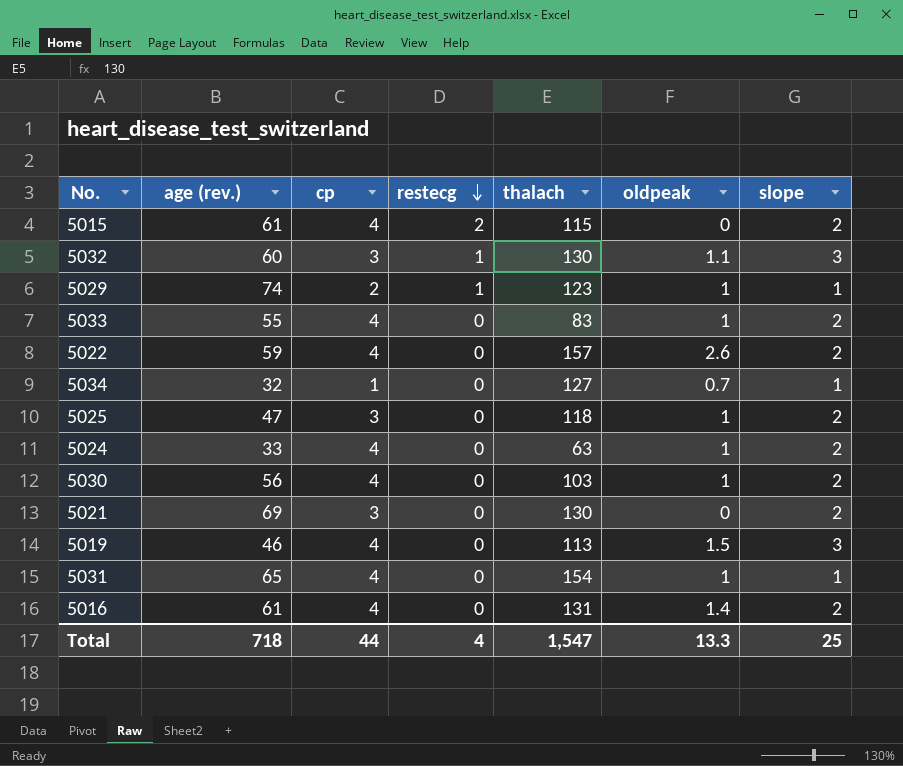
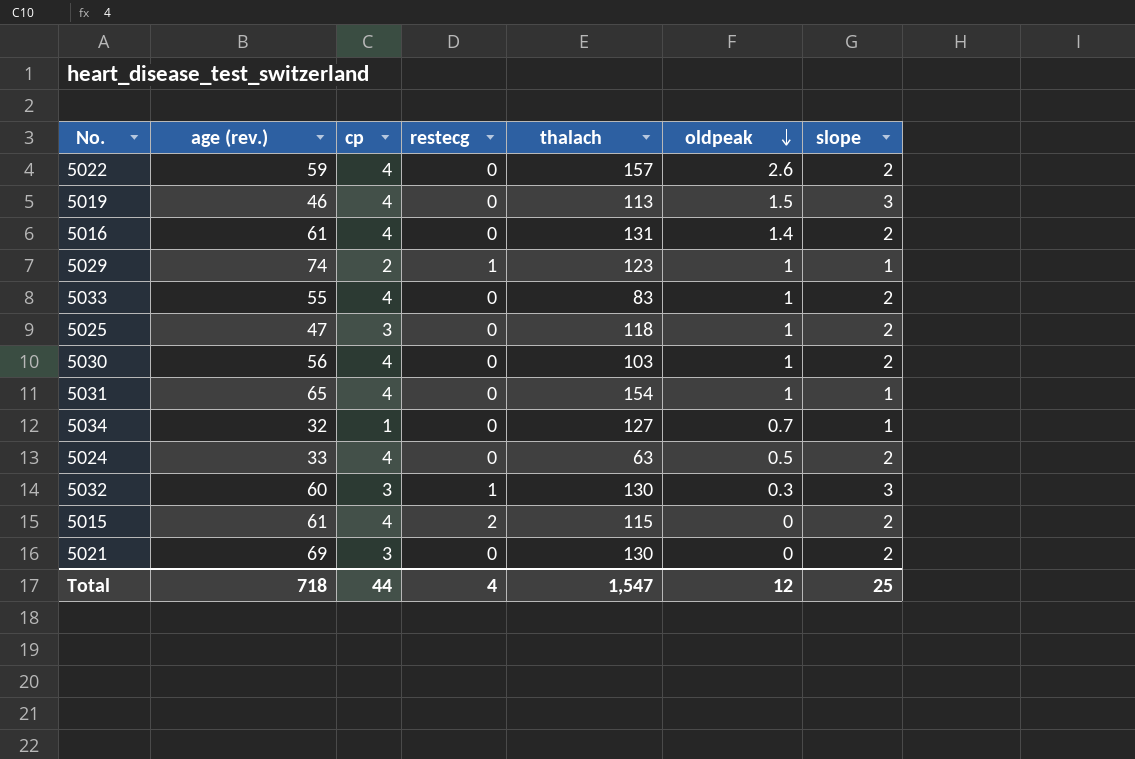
row order: restecg descending -> oldpeak descending
5024 | oldpeak: 1 -> 0.5
5032 | oldpeak: 1.1 -> 0.3
Total | oldpeak: 13.3 -> 12

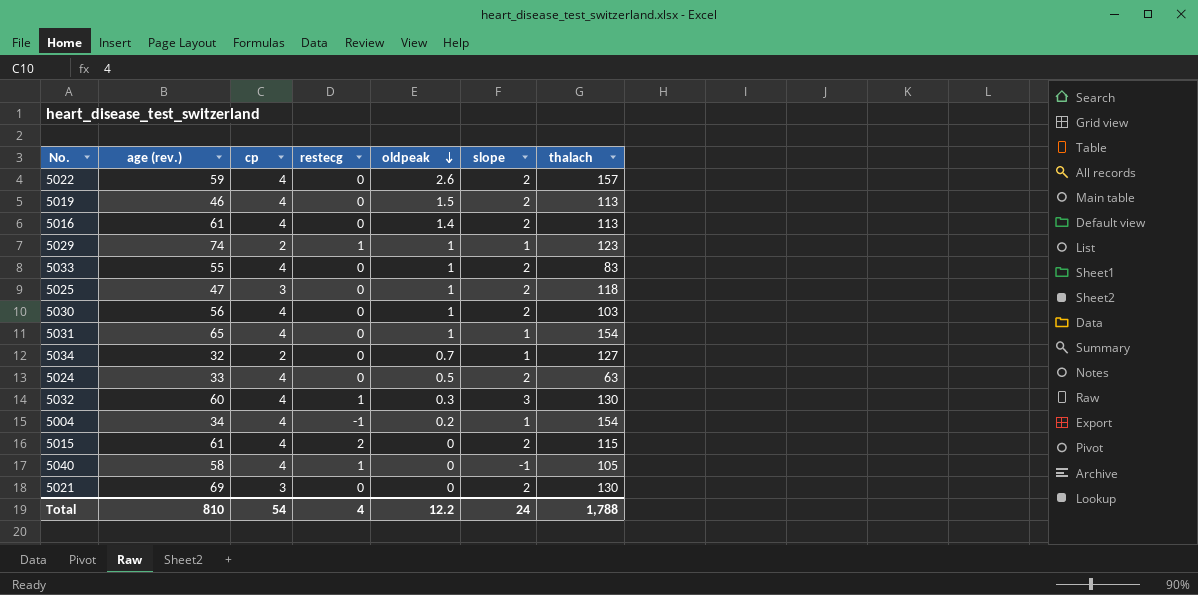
column thalach | position: 5 -> 7
5019 | slope: 3 -> 2
5016 | thalach: 131 -> 113
5034 | cp: 1 -> 2
5032 | cp: 3 -> 4
row 5004: none -> 34 | 4 | -1 | 0.2 | 1 | 154
row 5040: none -> 58 | 4 | 1 | 0 | -1 | 105
Total | age (rev.): 718 -> 810
Total | cp: 44 -> 54
Total | oldpeak: 12 -> 12.2
Total | slope: 25 -> 24
Total | thalach: 1,547 -> 1,788

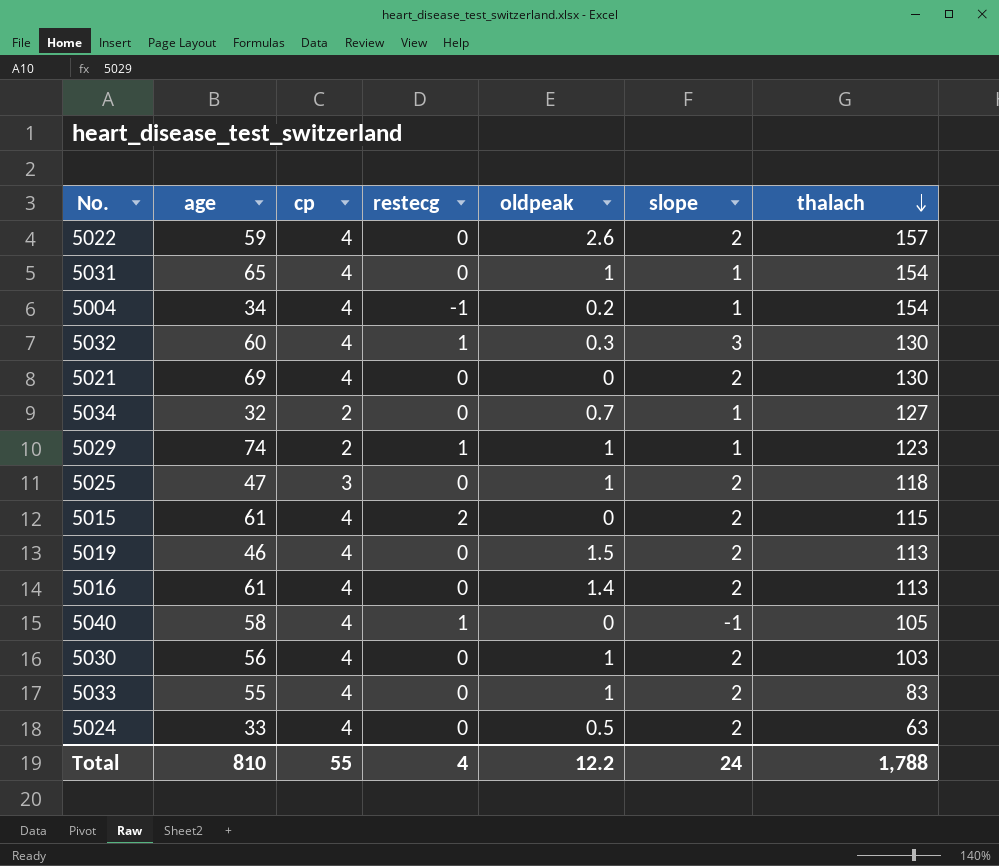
row order: oldpeak descending -> thalach descending
column name: age (rev.) -> age
5021 | cp: 3 -> 4
Total | cp: 54 -> 55

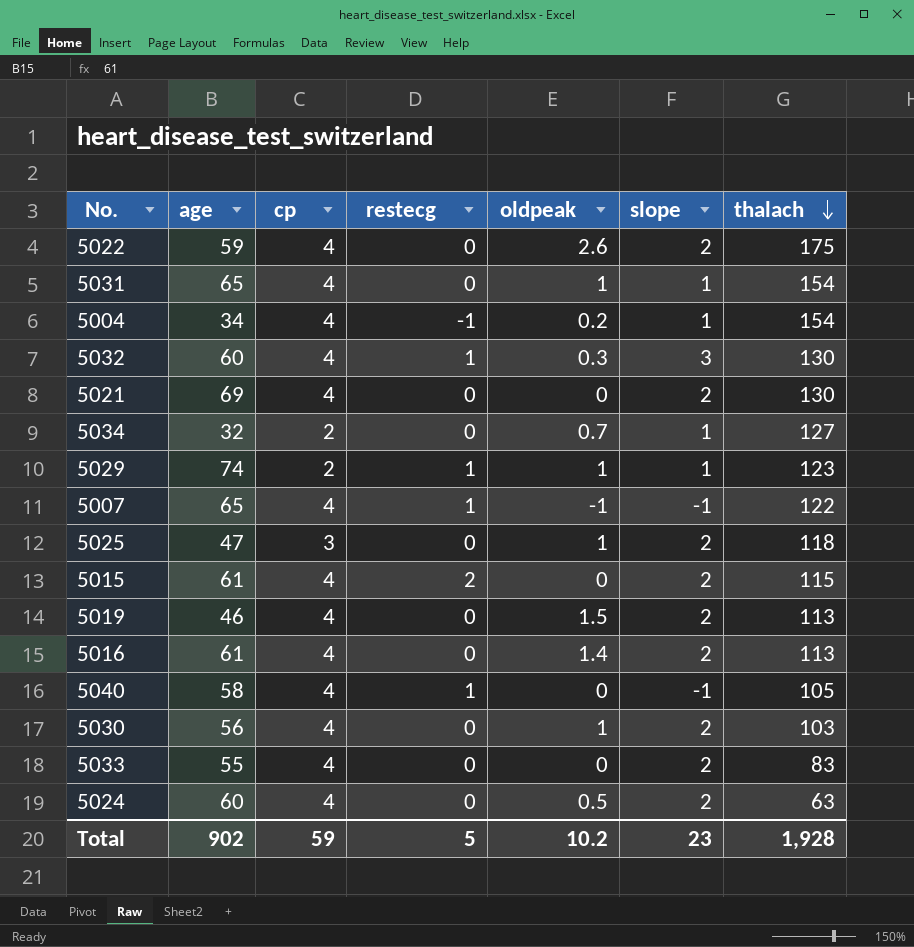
5022 | thalach: 157 -> 175
row 5007: none -> 65 | 4 | 1 | -1 | -1 | 122
5033 | oldpeak: 1 -> 0
5024 | age: 33 -> 60
Total | age: 810 -> 902
Total | cp: 55 -> 59
Total | restecg: 4 -> 5
Total | oldpeak: 12.2 -> 10.2
Total | slope: 24 -> 23
Total | thalach: 1,788 -> 1,928

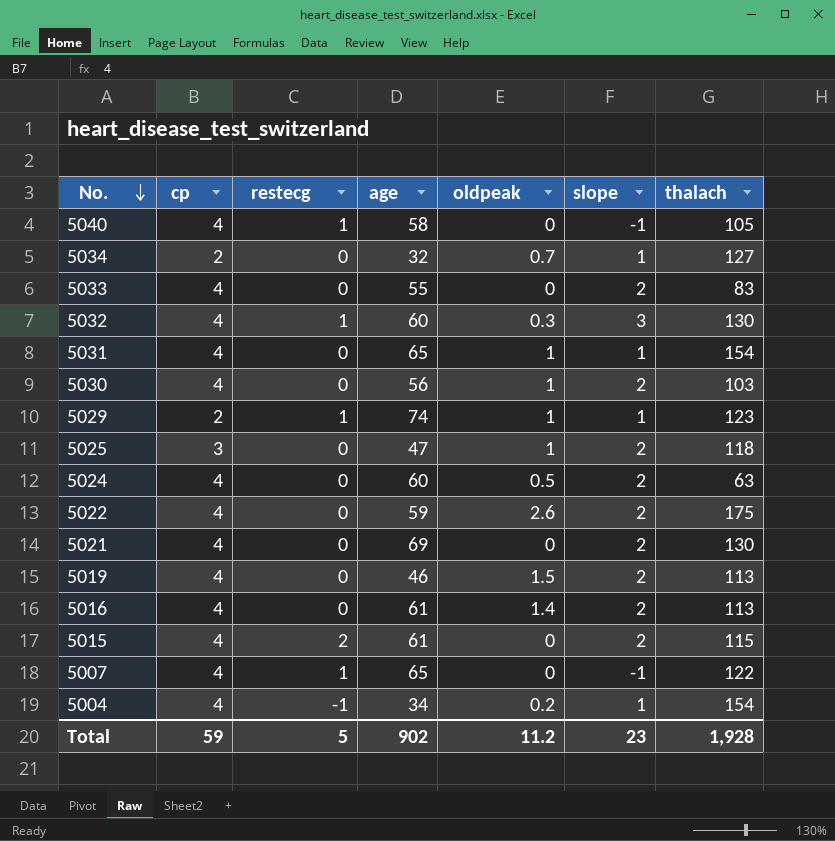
row order: thalach descending -> No. descending
column age | position: 2 -> 4
5007 | oldpeak: -1 -> 0
Total | oldpeak: 10.2 -> 11.2

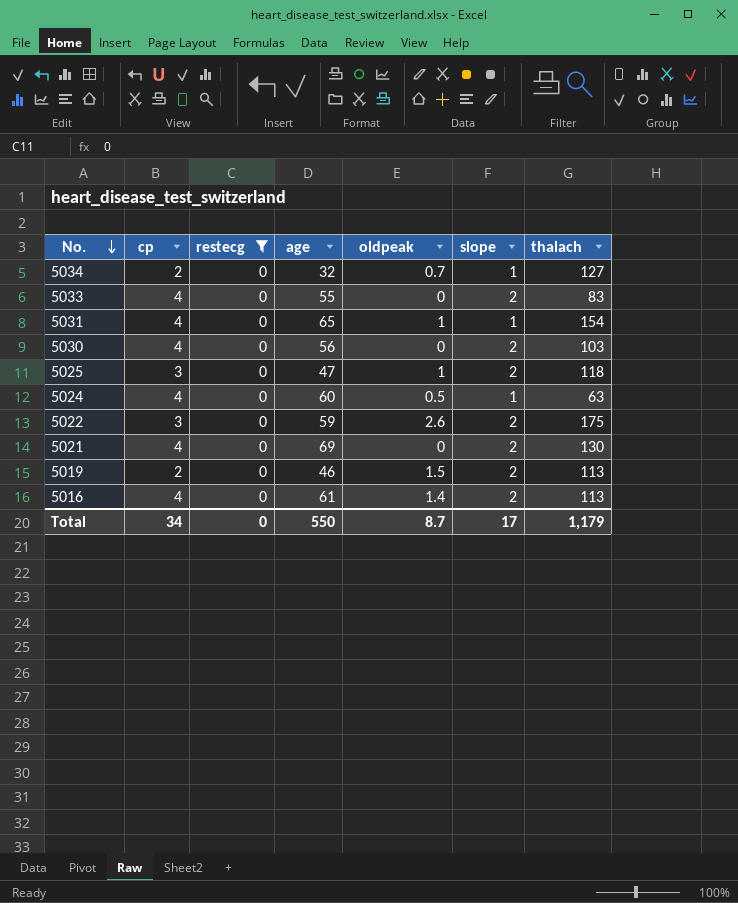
filter: none -> restecg = 0
5030 | oldpeak: 1 -> 0
5024 | slope: 2 -> 1
5022 | cp: 4 -> 3
5019 | cp: 4 -> 2
Total | cp: 59 -> 34
Total | restecg: 5 -> 0
Total | age: 902 -> 550
Total | oldpeak: 11.2 -> 8.7
Total | slope: 23 -> 17
Total | thalach: 1,928 -> 1,179

